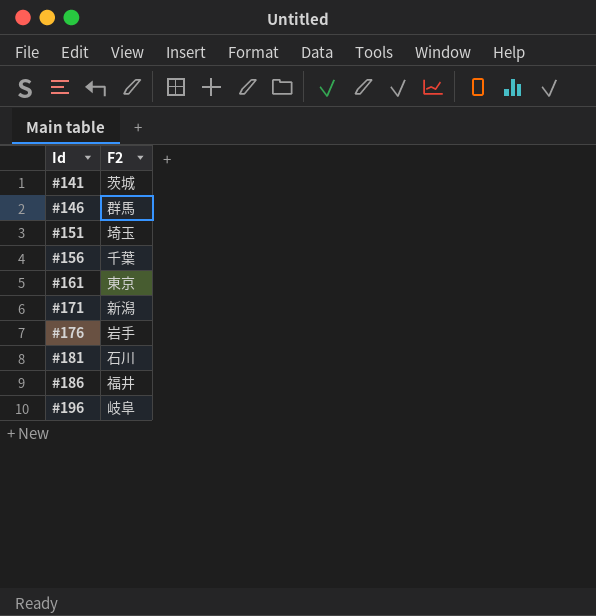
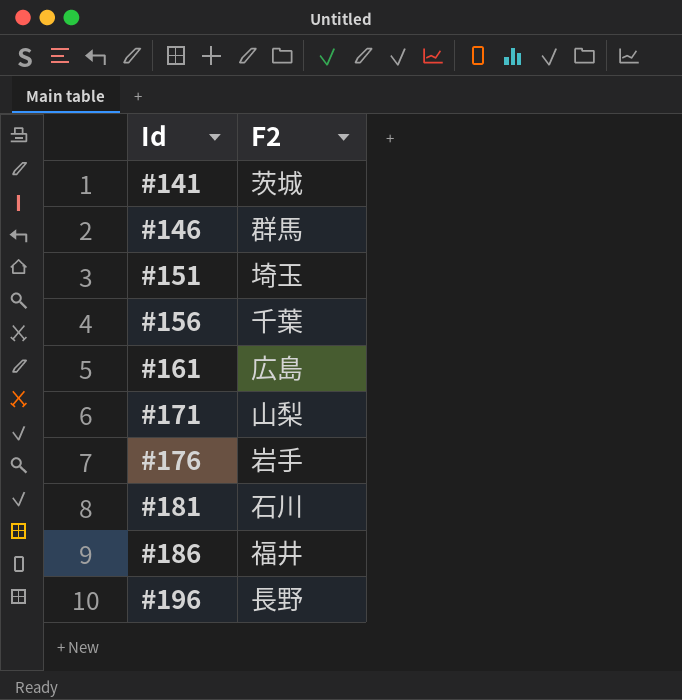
#161 | F2: 東京 -> 広島
#171 | F2: 新潟 -> 山梨
#196 | F2: 岐阜 -> 長野

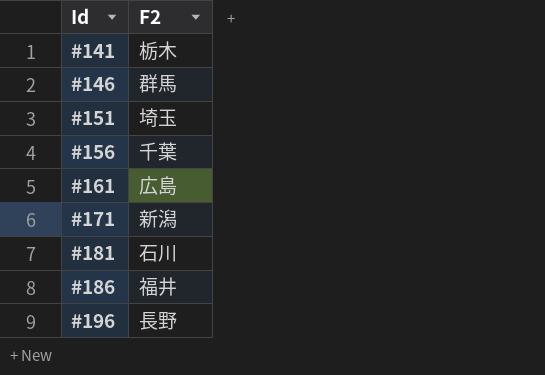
row #176: 岩手 -> none
#141 | F2: 茨城 -> 栃木
#171 | F2: 山梨 -> 新潟

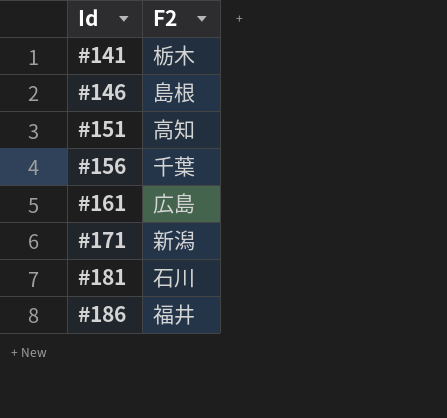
row #196: 長野 -> none
#146 | F2: 群馬 -> 島根
#151 | F2: 埼玉 -> 高知

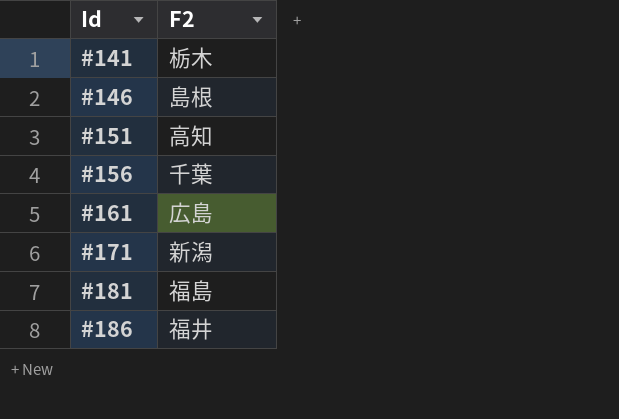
#181 | F2: 石川 -> 福島

